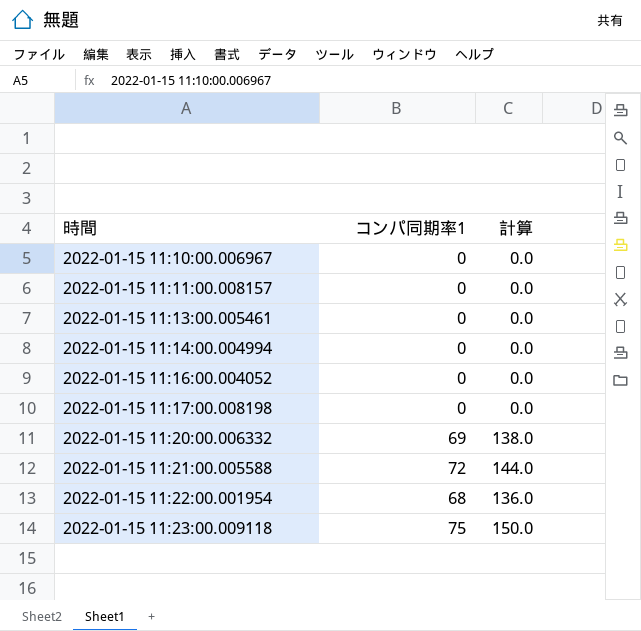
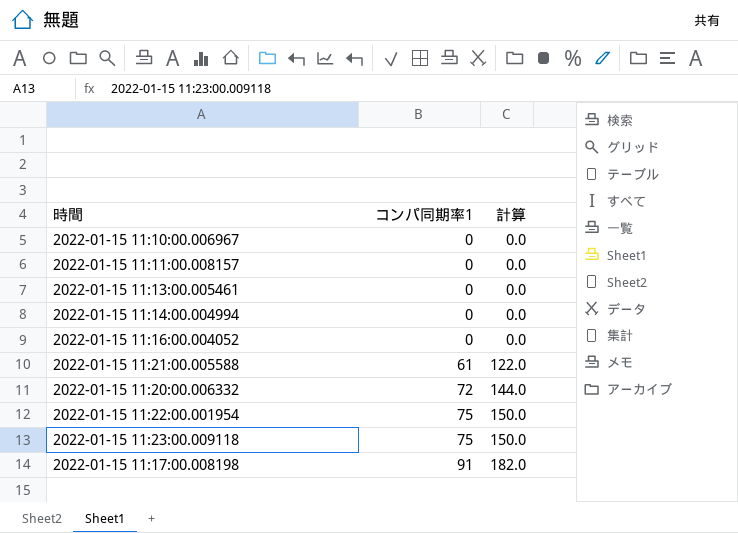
row order: 時間 ascending -> コンパ同期率1 ascending
2022-01-15 11:21:00.005588 | コンパ同期率1: 72 -> 61
2022-01-15 11:21:00.005588 | 計算: 144.0 -> 122.0
2022-01-15 11:20:00.006332 | コンパ同期率1: 69 -> 72
2022-01-15 11:20:00.006332 | 計算: 138.0 -> 144.0
2022-01-15 11:22:00.001954 | コンパ同期率1: 68 -> 75
2022-01-15 11:22:00.001954 | 計算: 136.0 -> 150.0
2022-01-15 11:17:00.008198 | コンパ同期率1: 0 -> 91
2022-01-15 11:17:00.008198 | 計算: 0.0 -> 182.0

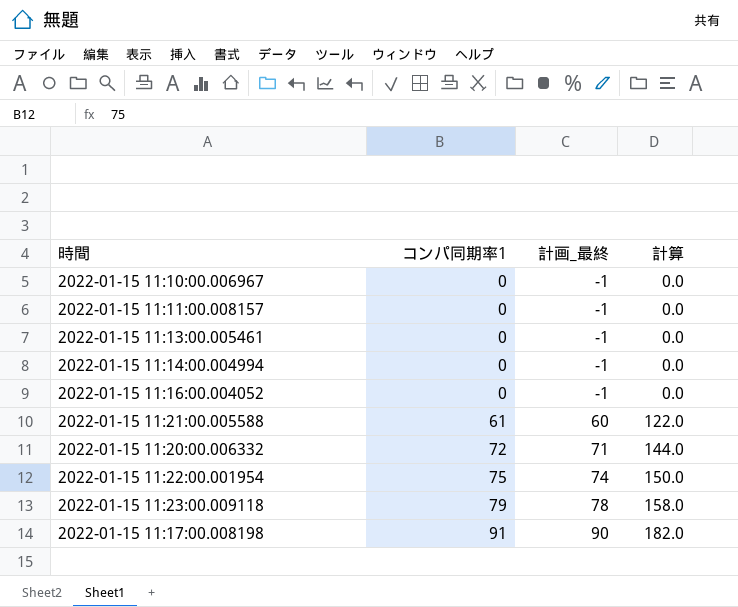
column 計画_最終 | formula: none -> [コンパ同期率1] - 1
2022-01-15 11:23:00.009118 | コンパ同期率1: 75 -> 79
2022-01-15 11:23:00.009118 | 計算: 150.0 -> 158.0

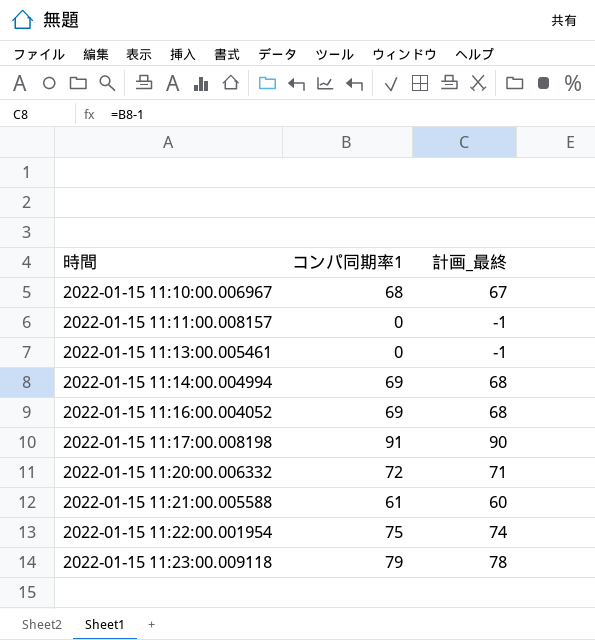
row order: コンパ同期率1 ascending -> 時間 ascending
column 計算 | formula: [コンパ同期率1] * 2 -> none
2022-01-15 11:10:00.006967 | コンパ同期率1: 0 -> 68
2022-01-15 11:10:00.006967 | 計画_最終: -1 -> 67
2022-01-15 11:14:00.004994 | コンパ同期率1: 0 -> 69
2022-01-15 11:14:00.004994 | 計画_最終: -1 -> 68
2022-01-15 11:16:00.004052 | コンパ同期率1: 0 -> 69
2022-01-15 11:16:00.004052 | 計画_最終: -1 -> 68

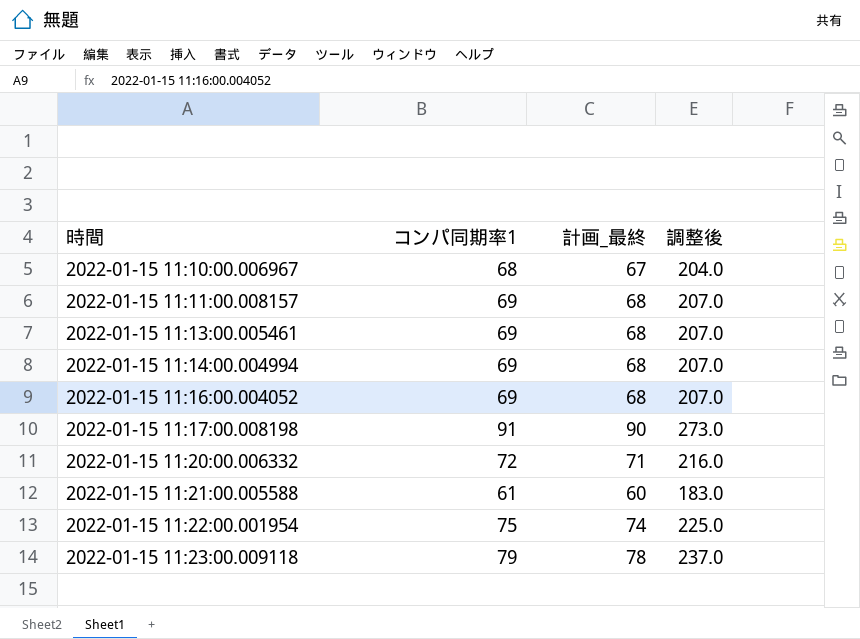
column 調整後 | formula: none -> [コンパ同期率1] * 3
2022-01-15 11:11:00.008157 | コンパ同期率1: 0 -> 69
2022-01-15 11:11:00.008157 | 計画_最終: -1 -> 68
2022-01-15 11:13:00.005461 | コンパ同期率1: 0 -> 69
2022-01-15 11:13:00.005461 | 計画_最終: -1 -> 68

